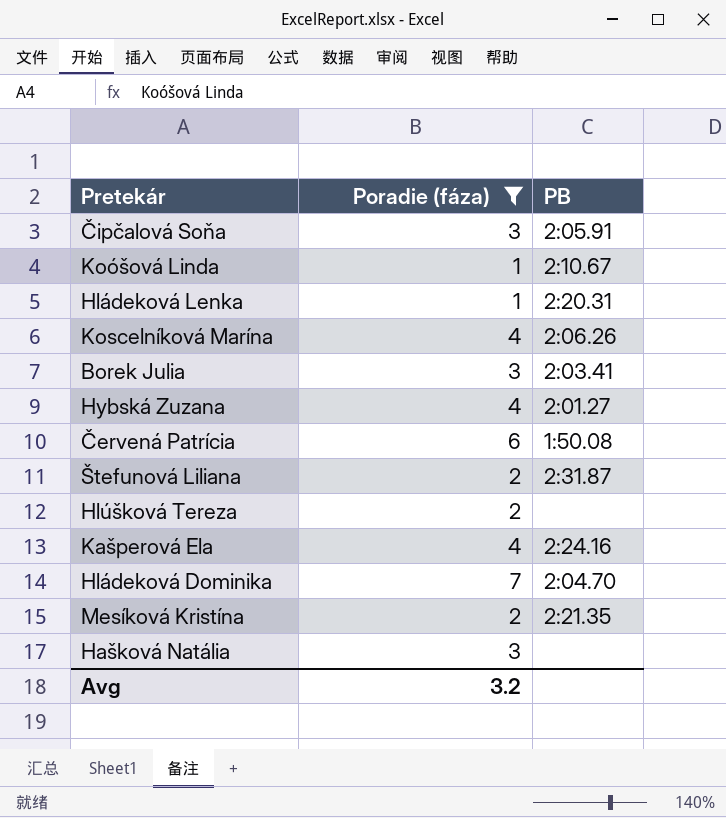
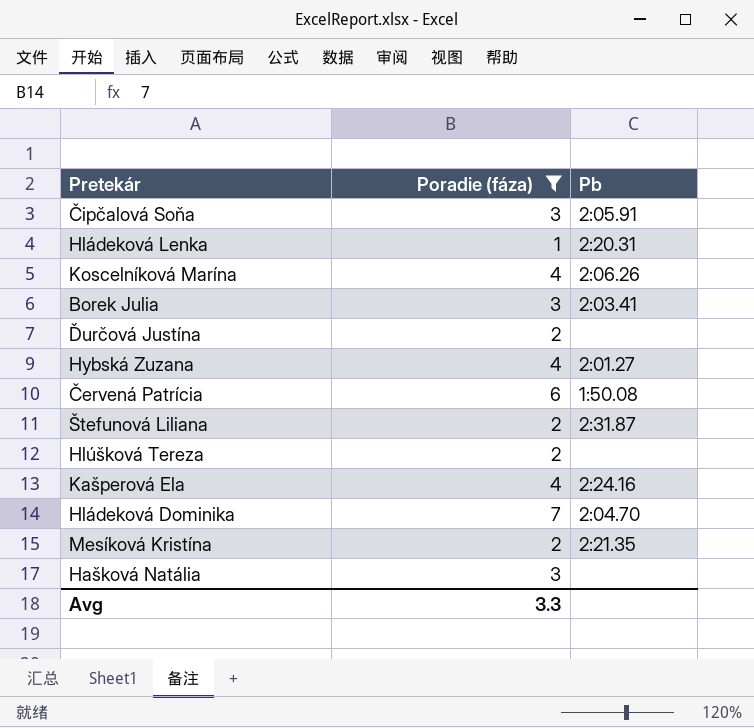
column name: PB -> Pb
row Koóšová Linda: 1 | 2:10.67 -> none
row Ďurčová Justína: none -> 2 | none
Avg | Poradie (fáza): 3.2 -> 3.3

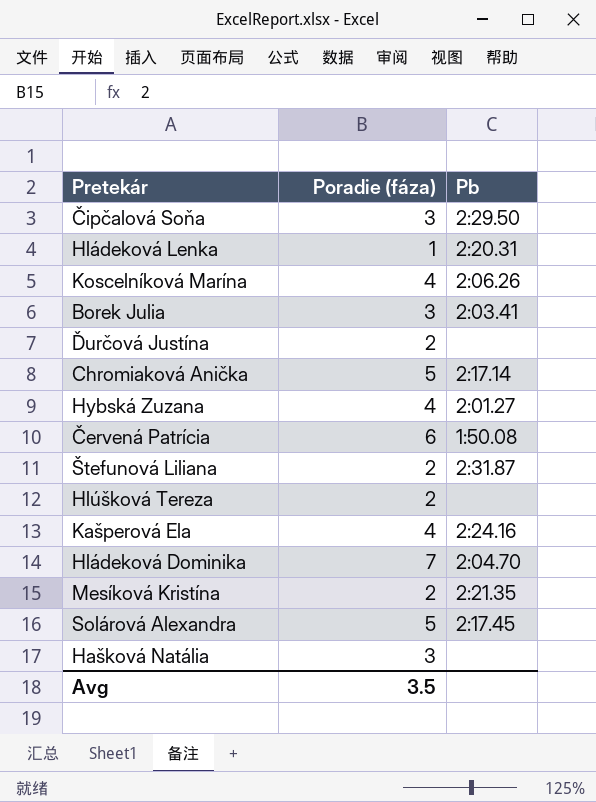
filter: Poradie (fáza) != 5 -> none
Čipčalová Soňa | Pb: 2:05.91 -> 2:29.50
Avg | Poradie (fáza): 3.3 -> 3.5

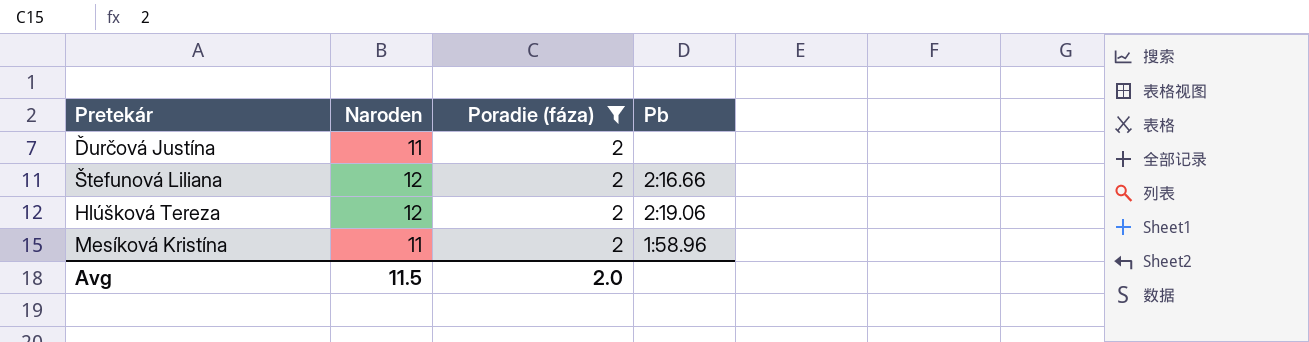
filter: none -> Poradie (fáza) = 2
column Naroden | position: none -> 2
Štefunová Liliana | Pb: 2:31.87 -> 2:16.66
Hlúšková Tereza | Pb: none -> 2:19.06
Mesíková Kristína | Pb: 2:21.35 -> 1:58.96
Avg | Poradie (fáza): 3.5 -> 2.0

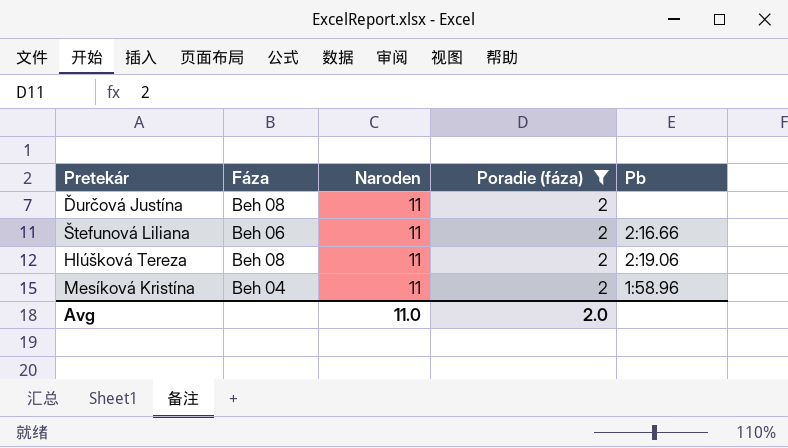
column Fáza | position: none -> 2
Štefunová Liliana | Naroden: 12 -> 11
Hlúšková Tereza | Naroden: 12 -> 11
Avg | Naroden: 11.5 -> 11.0

